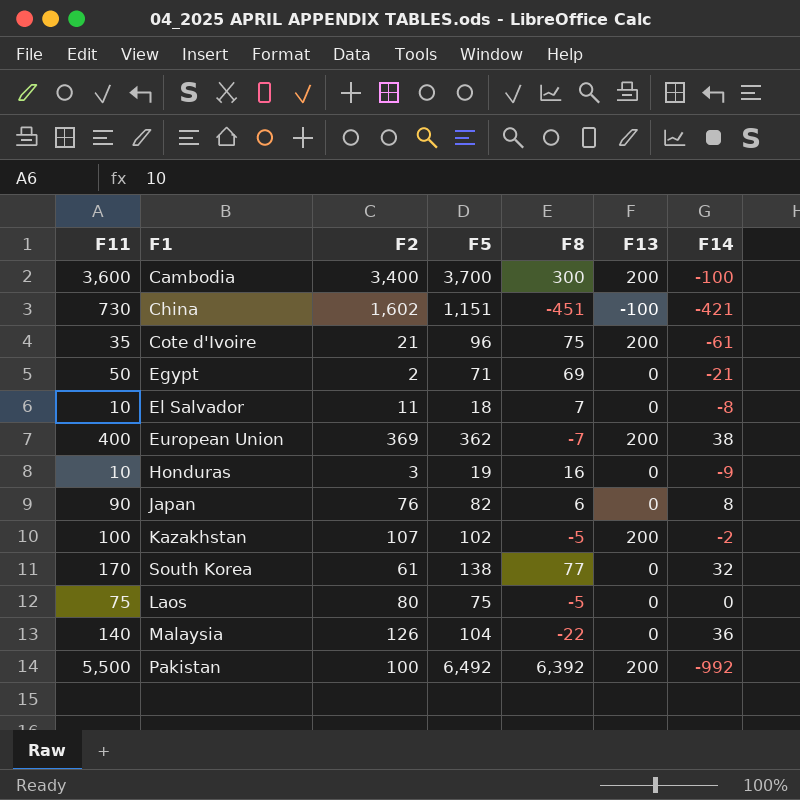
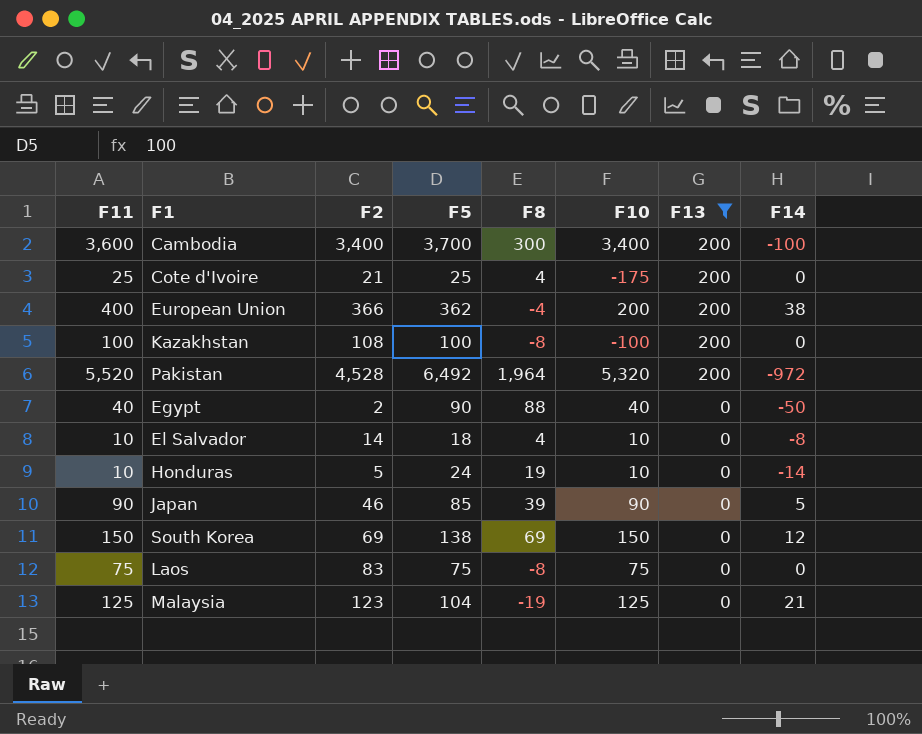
filter: none -> F13 != -100
row order: none -> F13 descending
column F10 | formula: none -> [F11] - [F13]
Cote d'Ivoire | F11: 35 -> 25
Cote d'Ivoire | F5: 96 -> 25
Cote d'Ivoire | F8: 75 -> 4
Cote d'Ivoire | F14: -61 -> 0
European Union | F2: 369 -> 366
European Union | F8: -7 -> -4
Kazakhstan | F2: 107 -> 108
Kazakhstan | F5: 102 -> 100
Kazakhstan | F8: -5 -> -8
Kazakhstan | F14: -2 -> 0
Pakistan | F11: 5,500 -> 5,520
Pakistan | F2: 100 -> 4,528
Pakistan | F8: 6,392 -> 1,964
Pakistan | F14: -992 -> -972
Egypt | F11: 50 -> 40
Egypt | F5: 71 -> 90
Egypt | F8: 69 -> 88
Egypt | F14: -21 -> -50
El Salvador | F2: 11 -> 14
El Salvador | F8: 7 -> 4
Honduras | F2: 3 -> 5
Honduras | F5: 19 -> 24
Honduras | F8: 16 -> 19
Honduras | F14: -9 -> -14
Japan | F2: 76 -> 46
Japan | F5: 82 -> 85
Japan | F8: 6 -> 39
Japan | F14: 8 -> 5
South Korea | F11: 170 -> 150
South Korea | F2: 61 -> 69
South Korea | F8: 77 -> 69
South Korea | F14: 32 -> 12
Laos | F2: 80 -> 83
Laos | F8: -5 -> -8
Malaysia | F11: 140 -> 125
Malaysia | F2: 126 -> 123
Malaysia | F8: -22 -> -19
Malaysia | F14: 36 -> 21

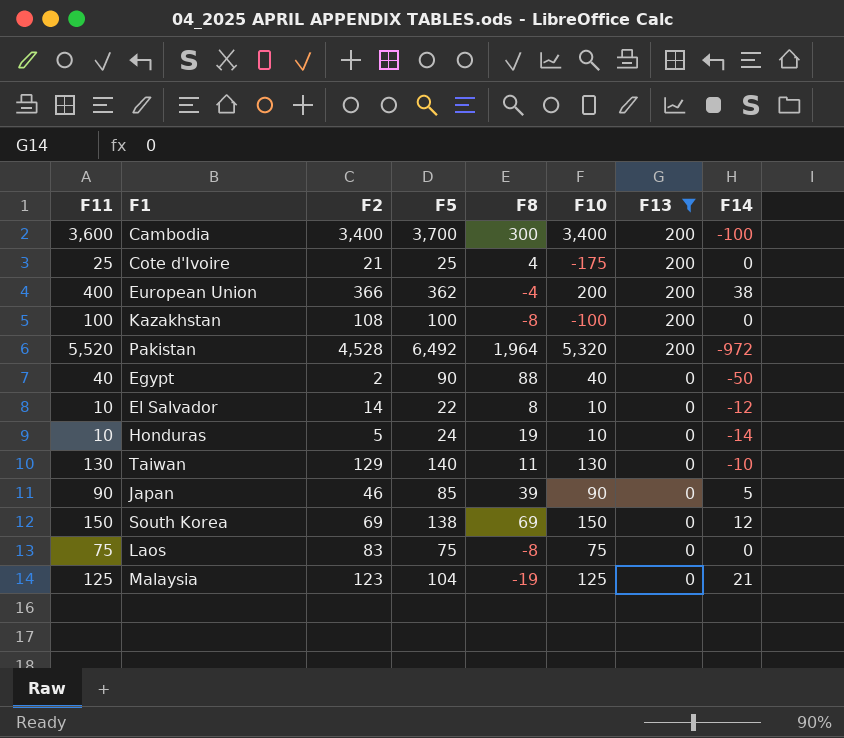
El Salvador | F5: 18 -> 22
El Salvador | F8: 4 -> 8
El Salvador | F14: -8 -> -12
row Taiwan: none -> 130 | 129 | 140 | 11 | 130 | 0 | -10

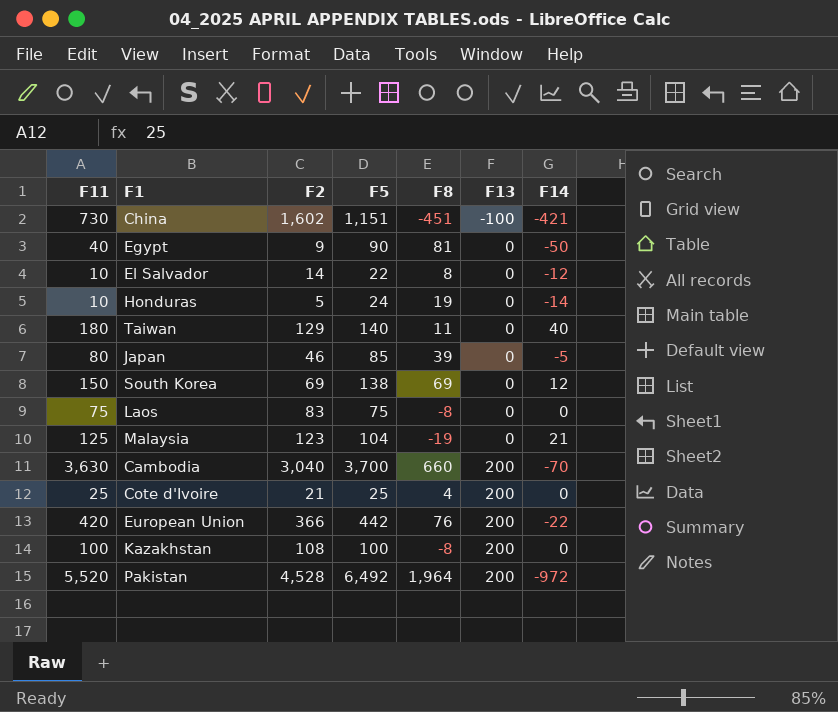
filter: F13 != -100 -> none
row order: F13 descending -> F13 ascending
column F10 | formula: [F11] - [F13] -> none
Egypt | F2: 2 -> 9
Egypt | F8: 88 -> 81
Taiwan | F11: 130 -> 180
Taiwan | F14: -10 -> 40
Japan | F11: 90 -> 80
Japan | F14: 5 -> -5
Cambodia | F11: 3,600 -> 3,630
Cambodia | F2: 3,400 -> 3,040
Cambodia | F8: 300 -> 660
Cambodia | F14: -100 -> -70
European Union | F11: 400 -> 420
European Union | F5: 362 -> 442
European Union | F8: -4 -> 76
European Union | F14: 38 -> -22

